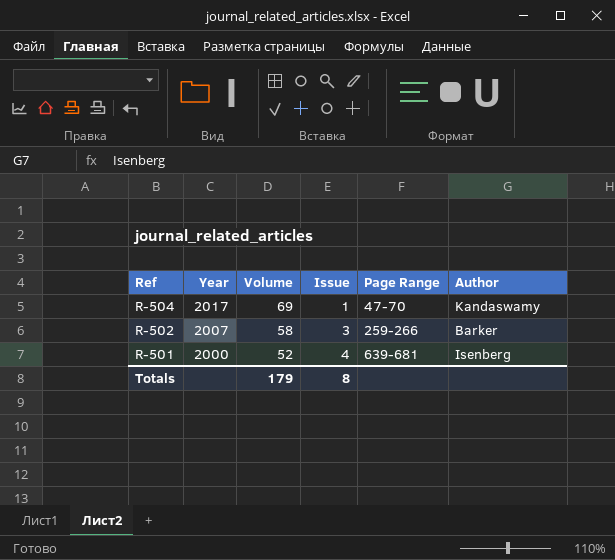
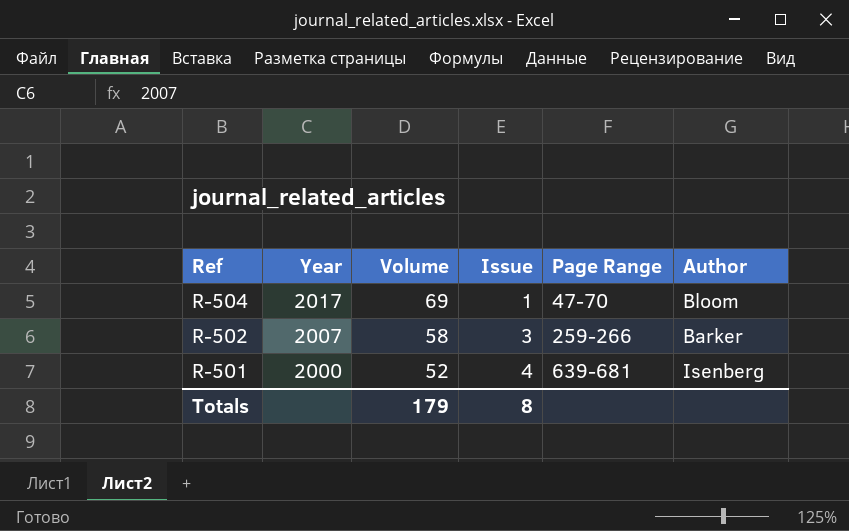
R-504 | Author: Kandaswamy -> Bloom

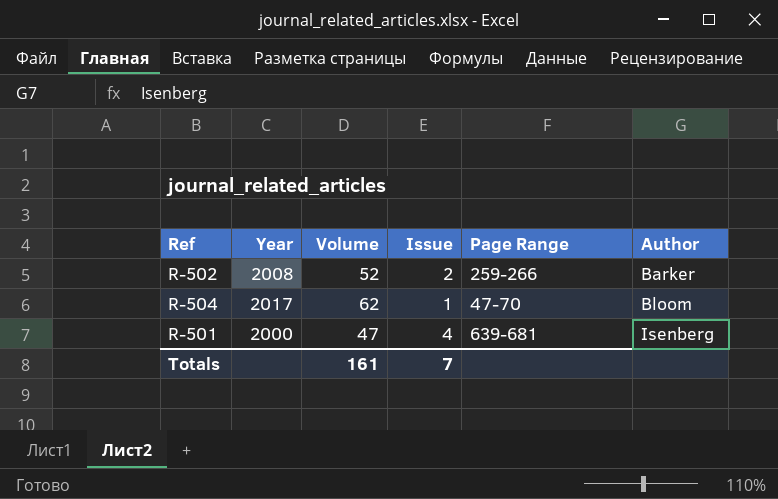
row order: Ref descending -> Author ascending
R-502 | Year: 2007 -> 2008
R-502 | Volume: 58 -> 52
R-502 | Issue: 3 -> 2
R-504 | Volume: 69 -> 62
R-501 | Volume: 52 -> 47
Totals | Volume: 179 -> 161
Totals | Issue: 8 -> 7

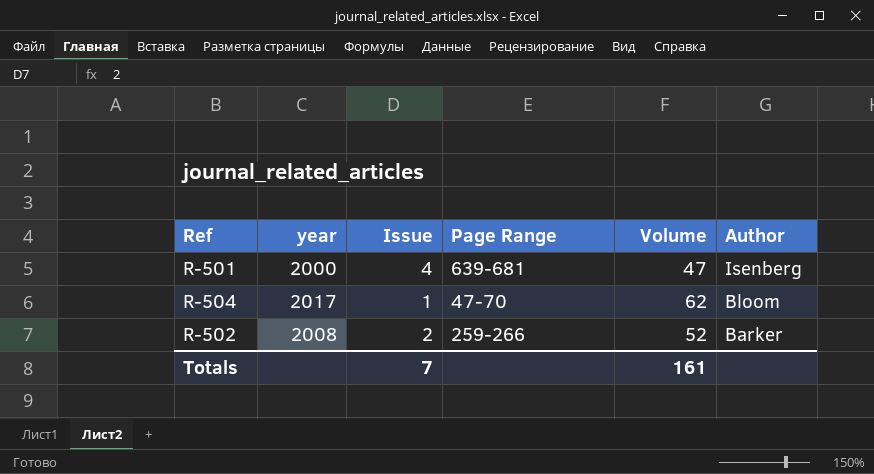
row order: Author ascending -> Author descending
column name: Year -> year
column Volume | position: 3 -> 5

